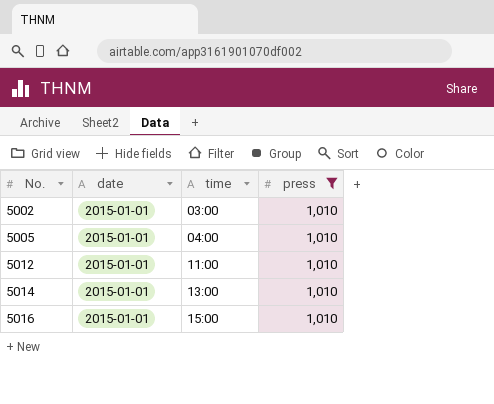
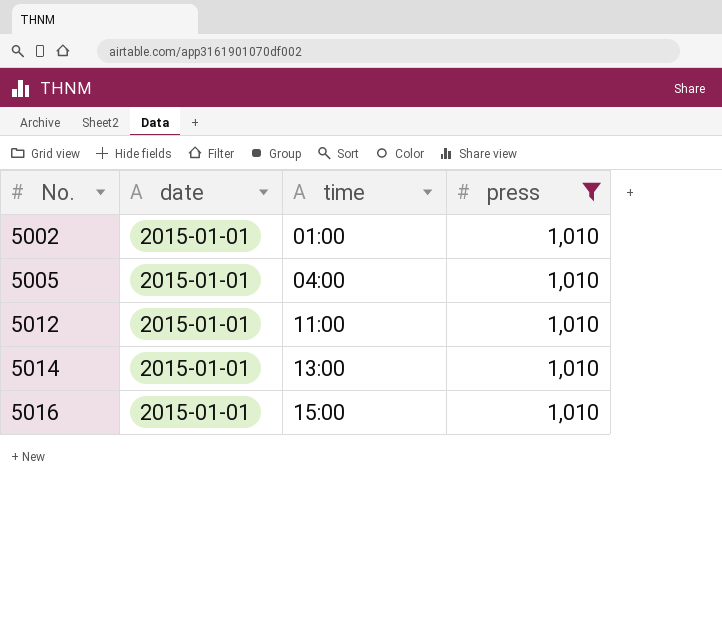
5002 | time: 03:00 -> 01:00

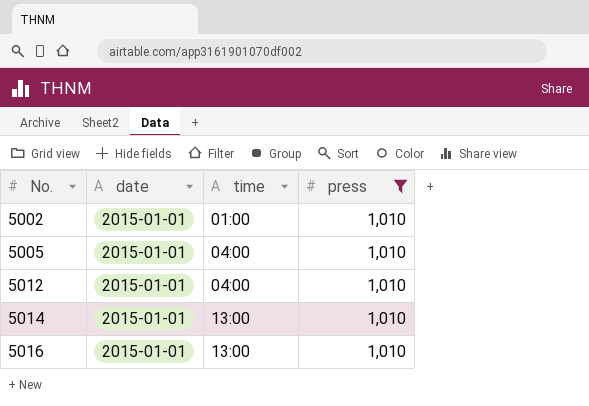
5012 | time: 11:00 -> 04:00
5016 | time: 15:00 -> 13:00

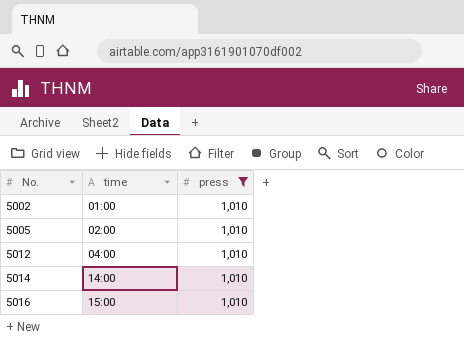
column date | position: 2 -> none
5005 | time: 04:00 -> 02:00
5014 | time: 13:00 -> 14:00
5016 | time: 13:00 -> 15:00

